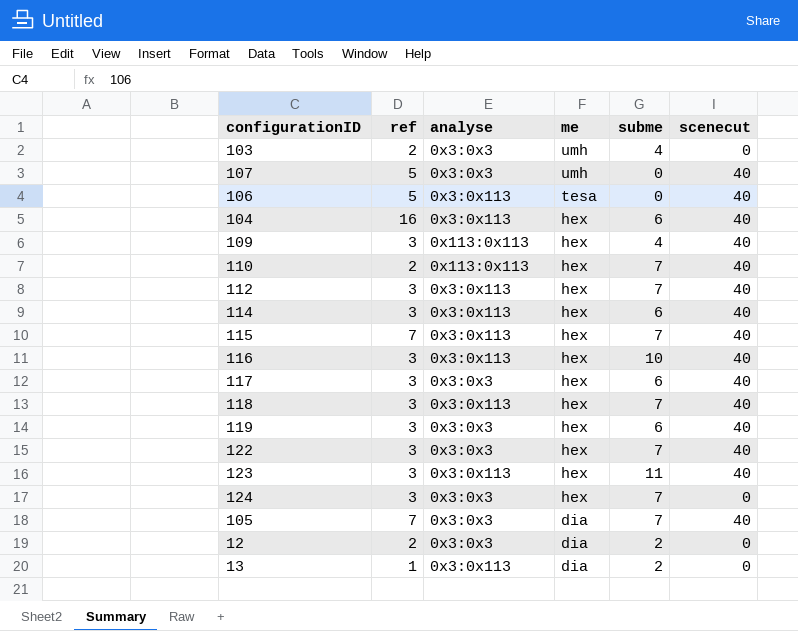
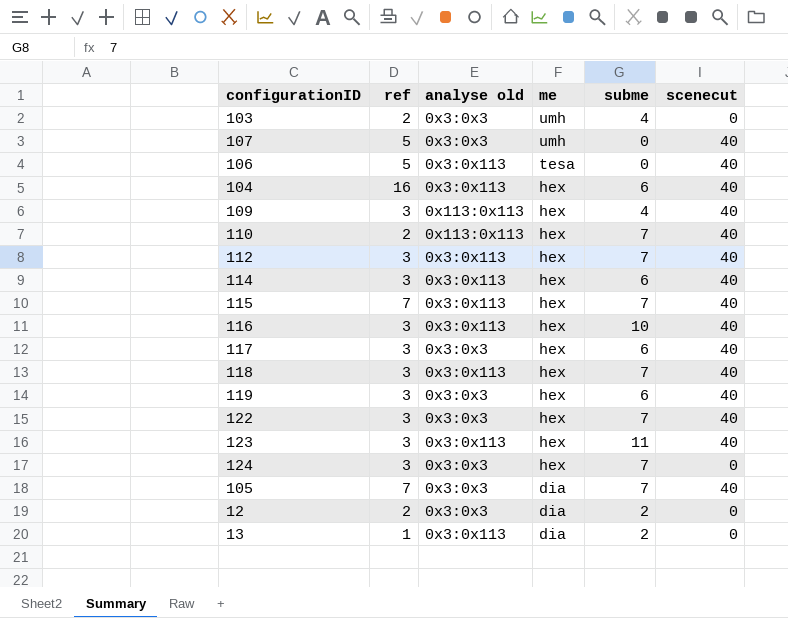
column name: analyse -> analyse old

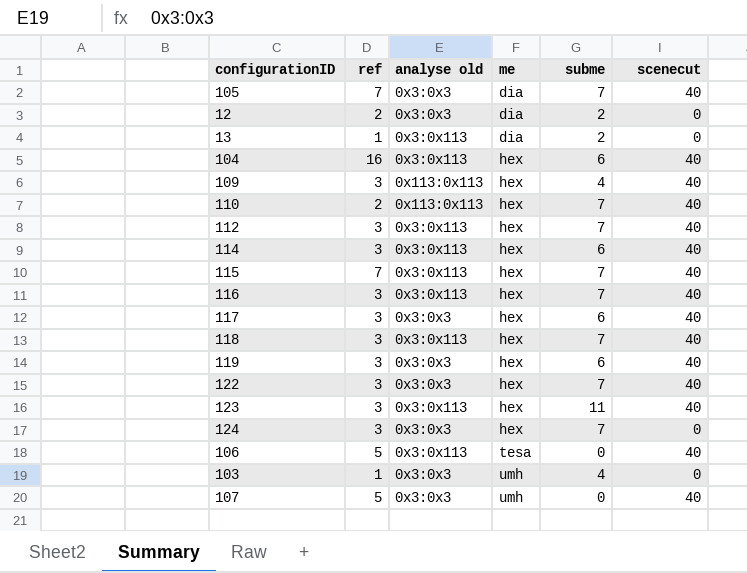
row order: me descending -> me ascending
116 | subme: 10 -> 7
103 | ref: 2 -> 1

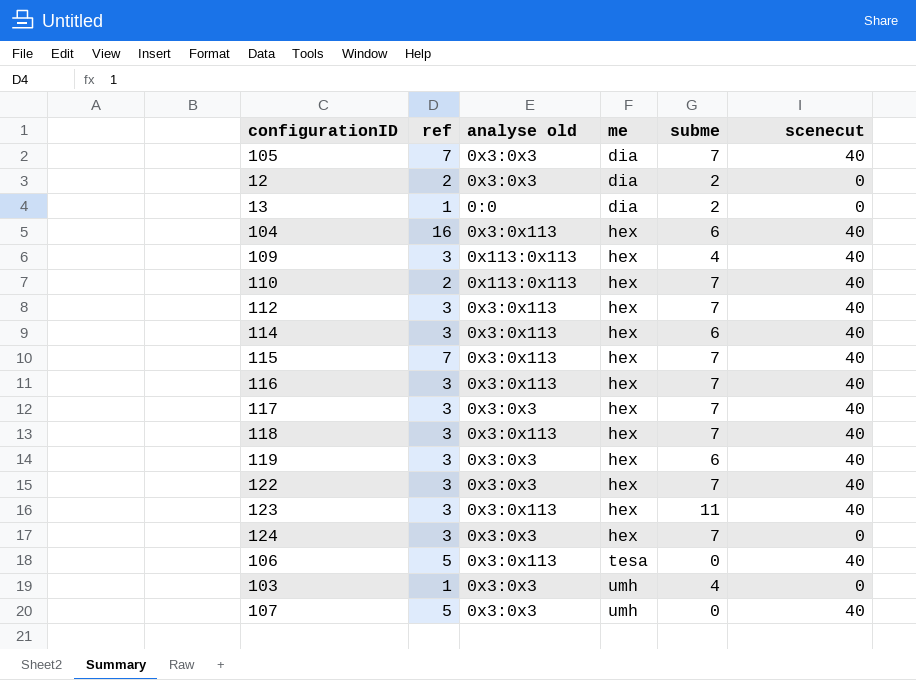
13 | analyse old: 0x3:0x113 -> 0:0
117 | subme: 6 -> 7

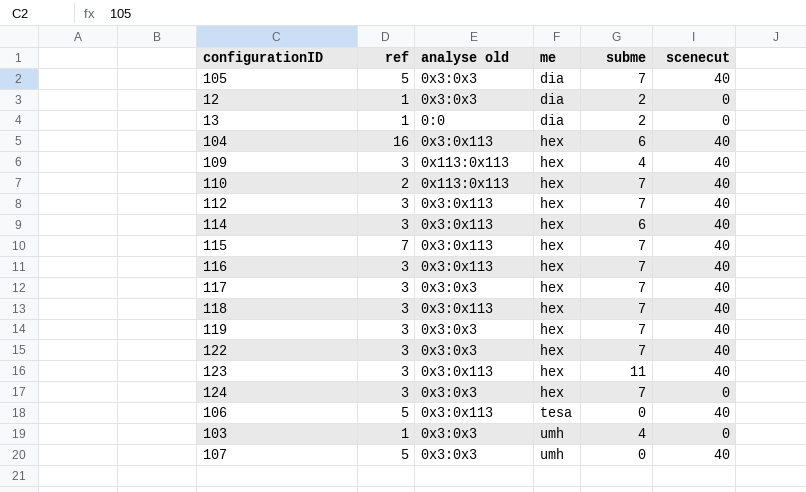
105 | ref: 7 -> 5
12 | ref: 2 -> 1
119 | subme: 6 -> 7

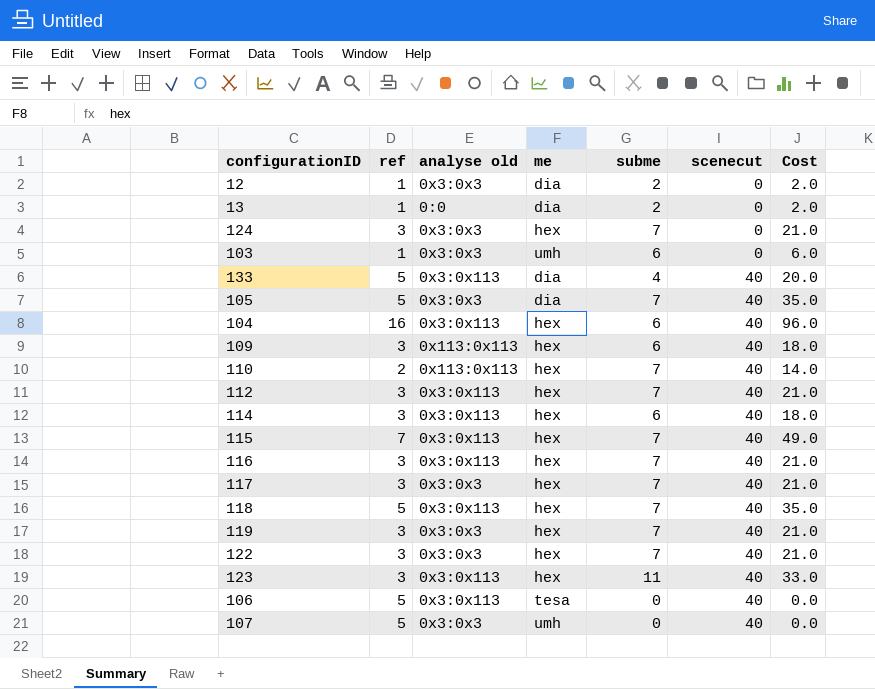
row order: me ascending -> scenecut ascending
column Cost | formula: none -> [ref] * [subme]
103 | subme: 4 -> 6
row 133: none -> 5 | 0x3:0x113 | dia | 4 | 40 | 20.0
109 | subme: 4 -> 6
118 | ref: 3 -> 5

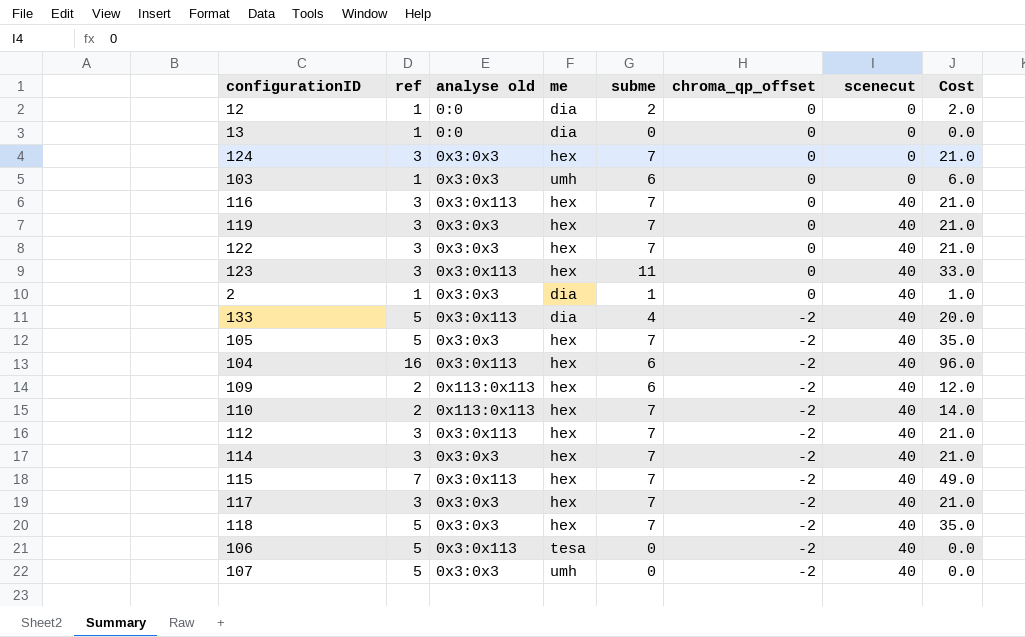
row order: scenecut ascending -> chroma_qp_offset descending
column chroma_qp_offset | position: none -> 6
12 | analyse old: 0x3:0x3 -> 0:0
13 | subme: 2 -> 0
13 | Cost: 2.0 -> 0.0
row 2: none -> 1 | 0x3:0x3 | dia | 1 | 0 | 40 | 1.0
105 | me: dia -> hex
109 | ref: 3 -> 2
109 | Cost: 18.0 -> 12.0
114 | analyse old: 0x3:0x113 -> 0x3:0x3
114 | subme: 6 -> 7
114 | Cost: 18.0 -> 21.0
118 | analyse old: 0x3:0x113 -> 0x3:0x3

